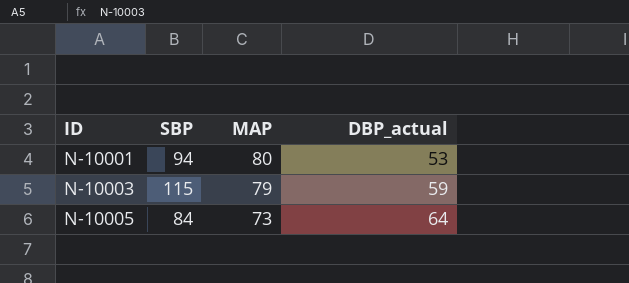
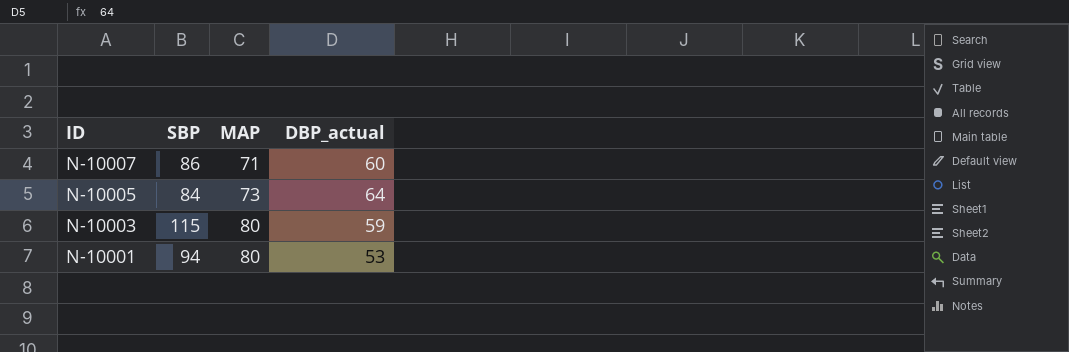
row order: ID ascending -> ID descending
row N-10007: none -> 86 | 71 | 60
N-10003 | MAP: 79 -> 80

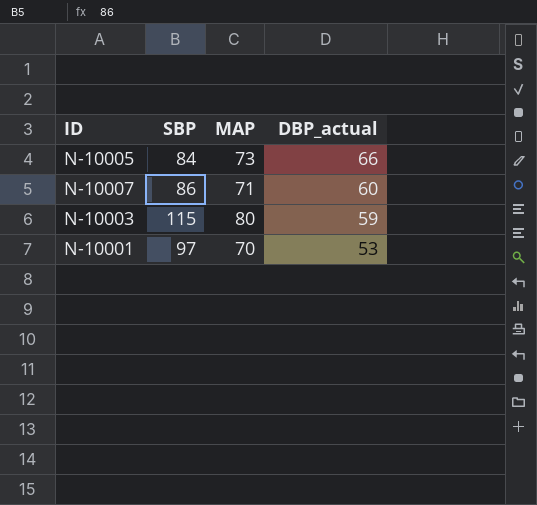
row order: ID descending -> DBP_actual descending
N-10005 | DBP_actual: 64 -> 66
N-10001 | SBP: 94 -> 97
N-10001 | MAP: 80 -> 70

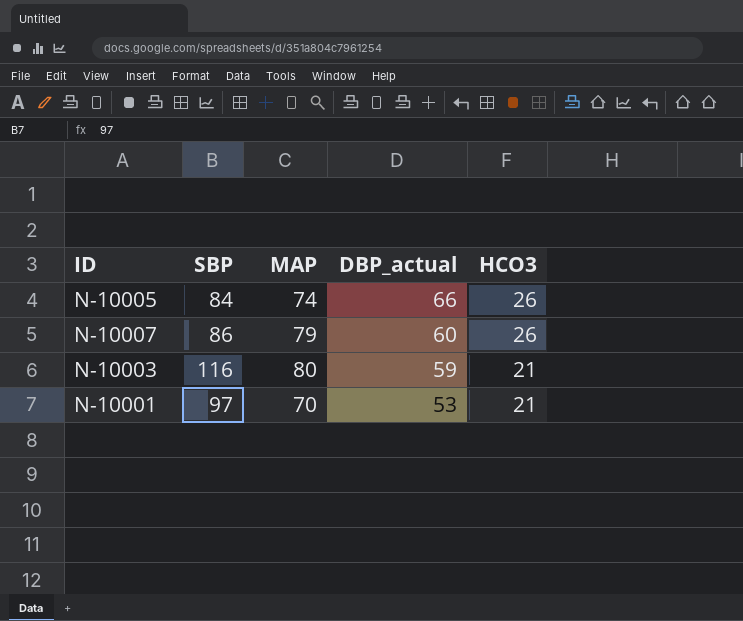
column HCO3 | position: none -> 5
N-10005 | MAP: 73 -> 74
N-10007 | MAP: 71 -> 79
N-10003 | SBP: 115 -> 116

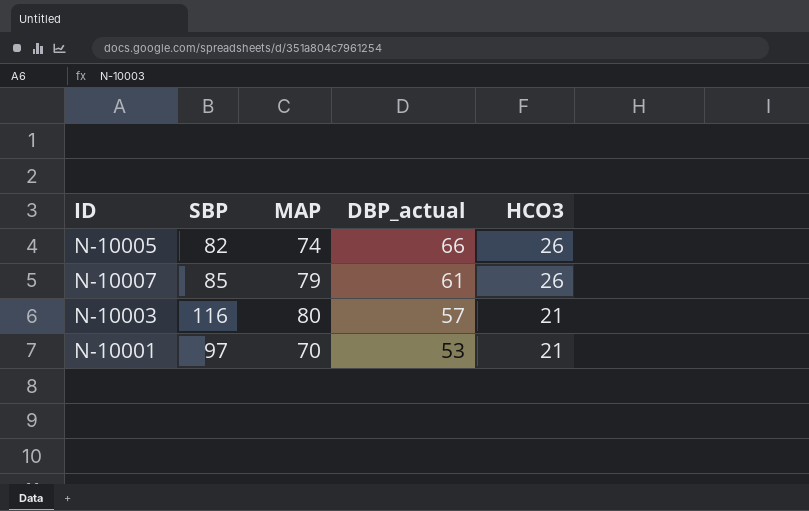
N-10005 | SBP: 84 -> 82
N-10007 | SBP: 86 -> 85
N-10007 | DBP_actual: 60 -> 61
N-10003 | DBP_actual: 59 -> 57

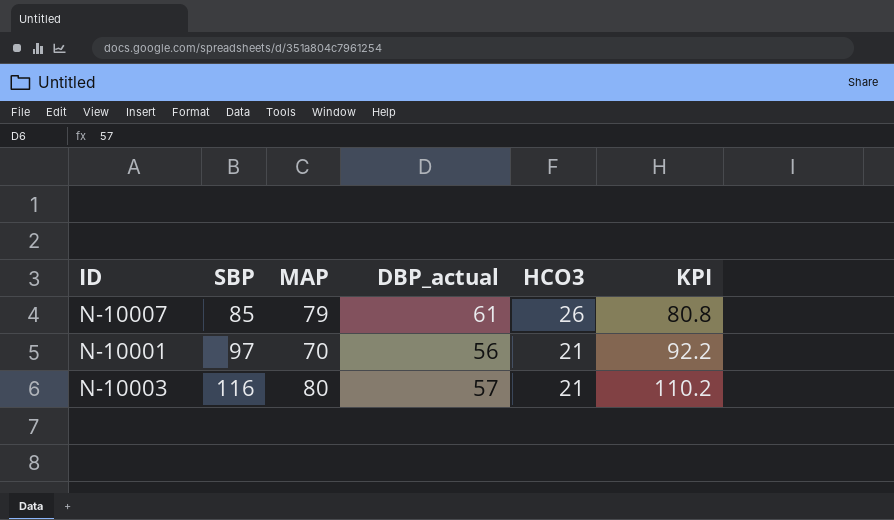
row order: DBP_actual descending -> SBP ascending
column KPI | formula: none -> [SBP] * 0.95
row N-10005: 82 | 74 | 66 | 26 -> none
N-10001 | DBP_actual: 53 -> 56

